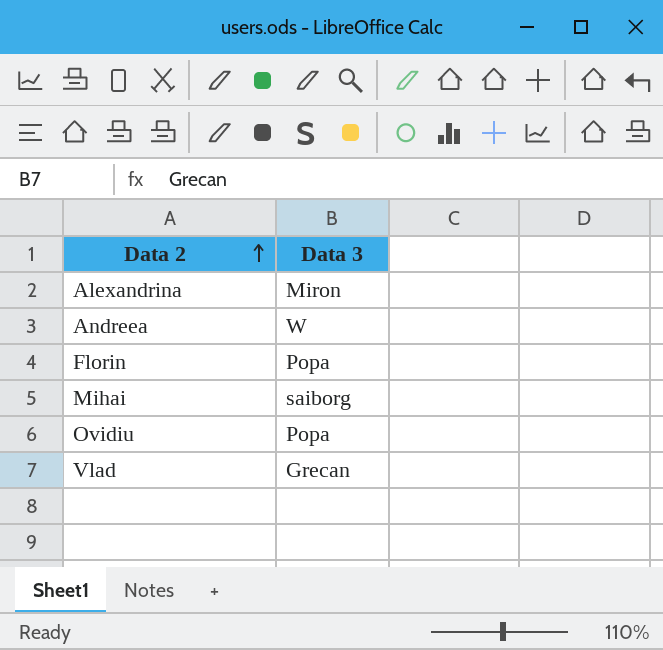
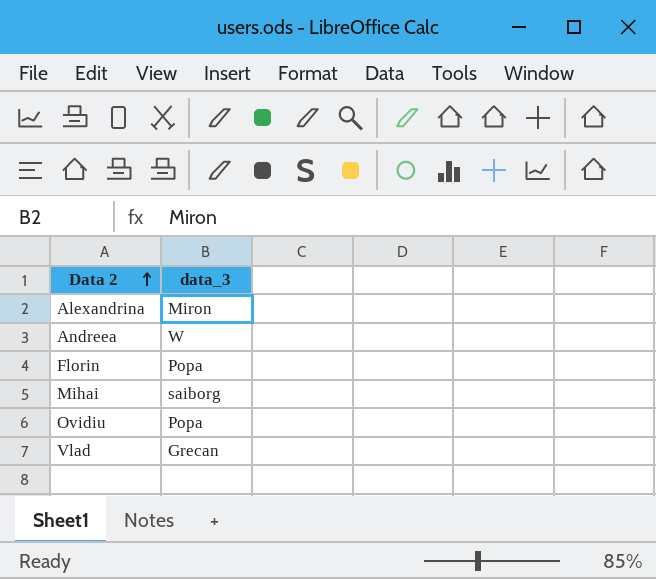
column name: Data 3 -> data_3

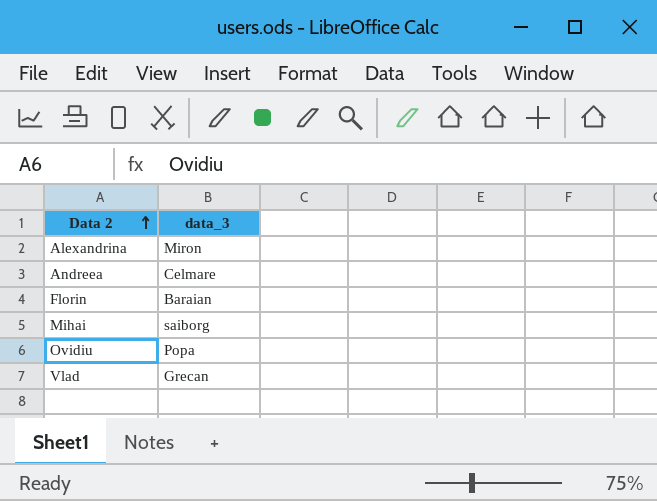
Andreea | data_3: W -> Celmare
Florin | data_3: Popa -> Baraian

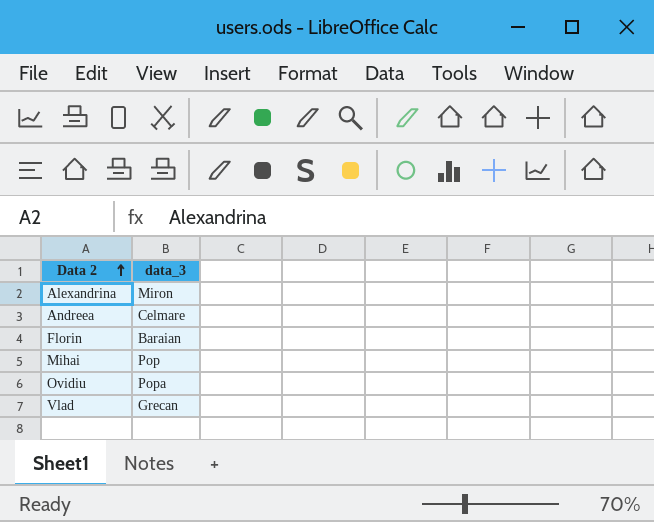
Mihai | data_3: saiborg -> Pop

